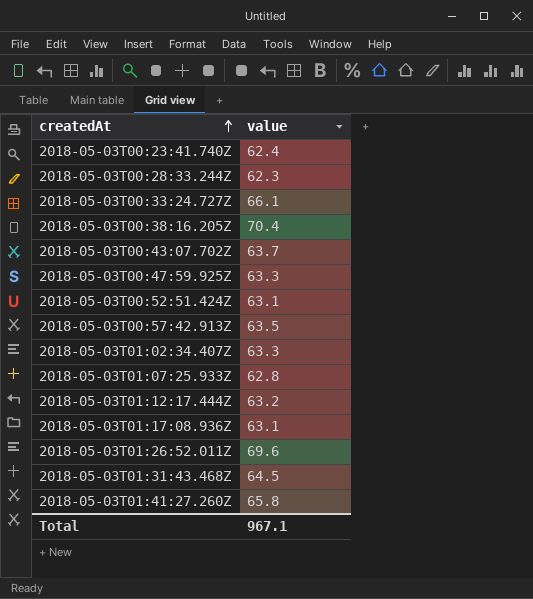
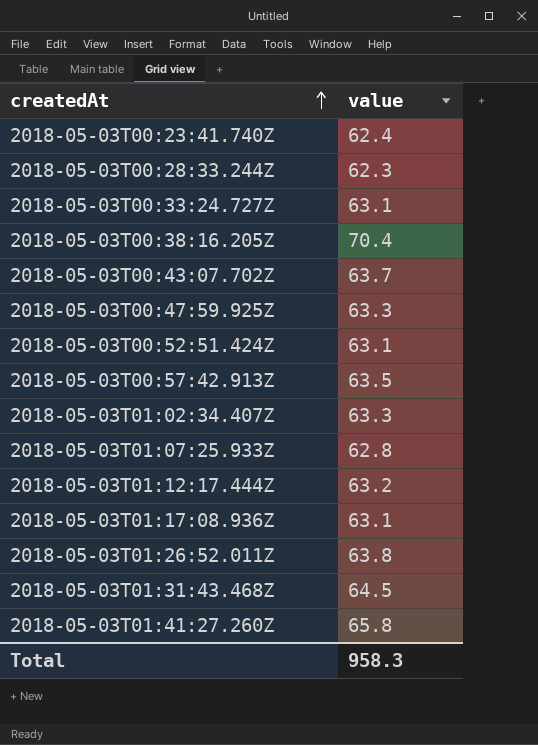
2018-05-03T00:33:24.727Z | value: 66.1 -> 63.1
2018-05-03T01:26:52.011Z | value: 69.6 -> 63.8
Total | value: 967.1 -> 958.3

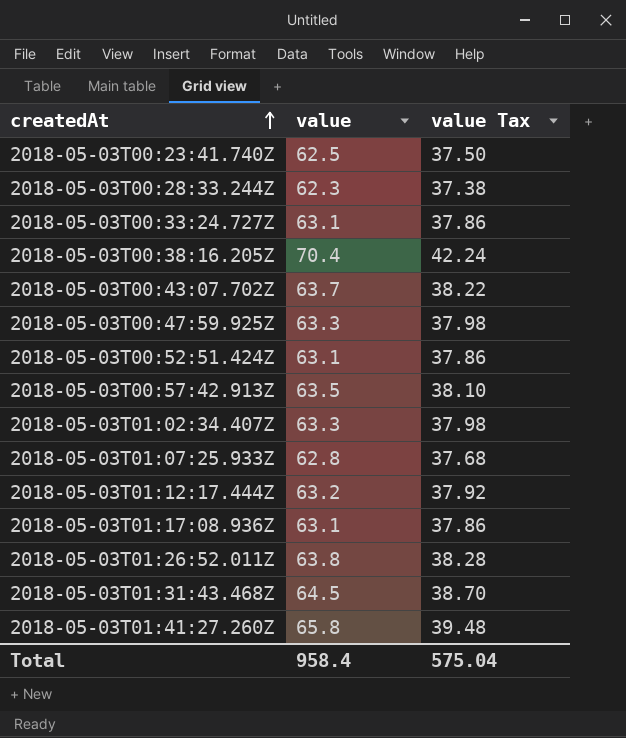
column value Tax | formula: none -> [value] * 0.6
2018-05-03T00:23:41.740Z | value: 62.4 -> 62.5
Total | value: 958.3 -> 958.4

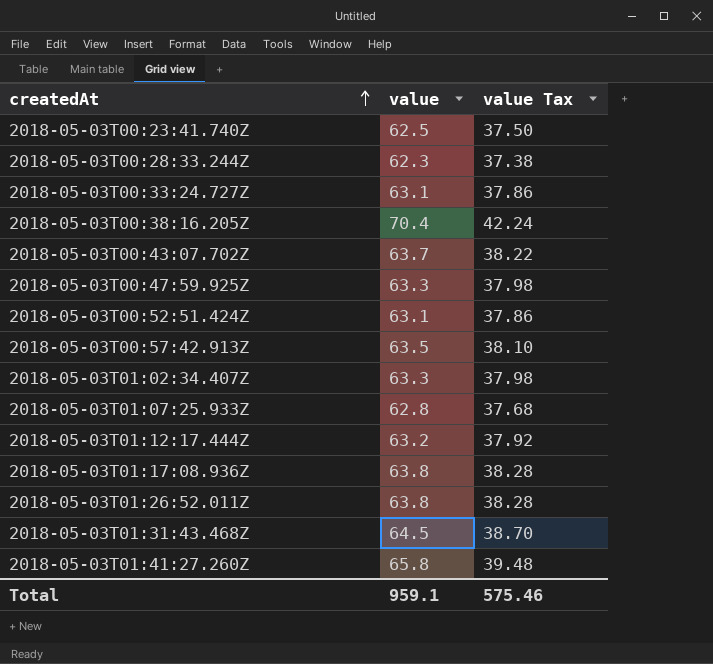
2018-05-03T01:17:08.936Z | value: 63.1 -> 63.8
2018-05-03T01:17:08.936Z | value Tax: 37.86 -> 38.28
Total | value: 958.4 -> 959.1
Total | value Tax: 575.04 -> 575.46

